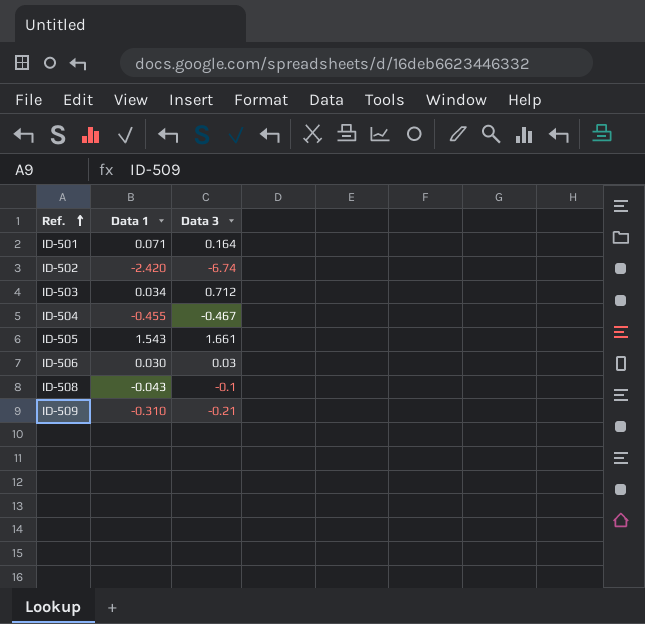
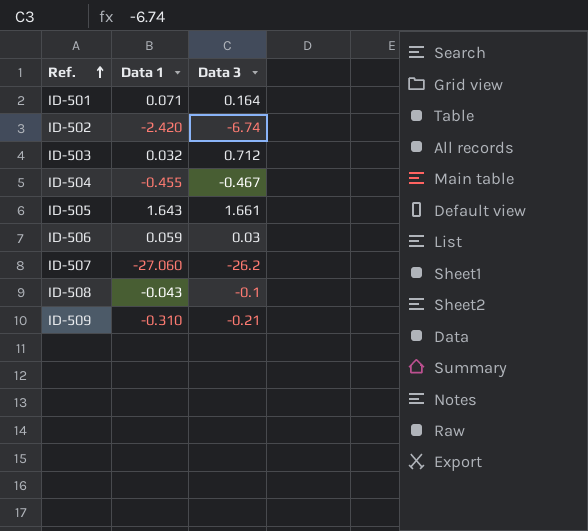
ID-503 | Data 1: 0.034 -> 0.032
ID-505 | Data 1: 1.543 -> 1.643
ID-506 | Data 1: 0.030 -> 0.059
row ID-507: none -> -27.060 | -26.2

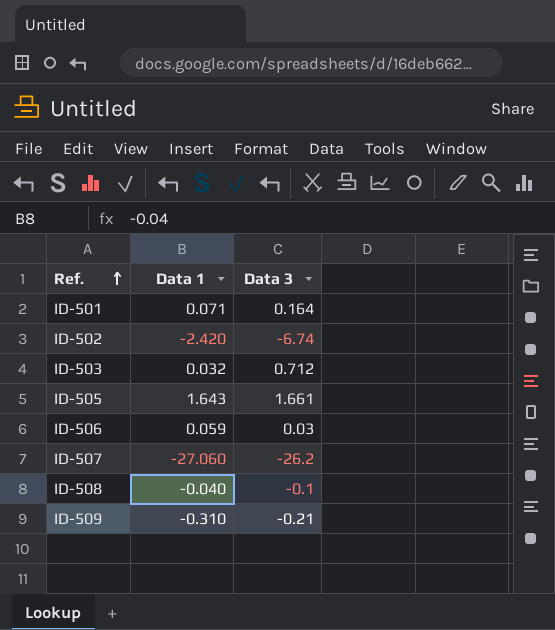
row ID-504: -0.455 | -0.467 -> none
ID-508 | Data 1: -0.043 -> -0.040

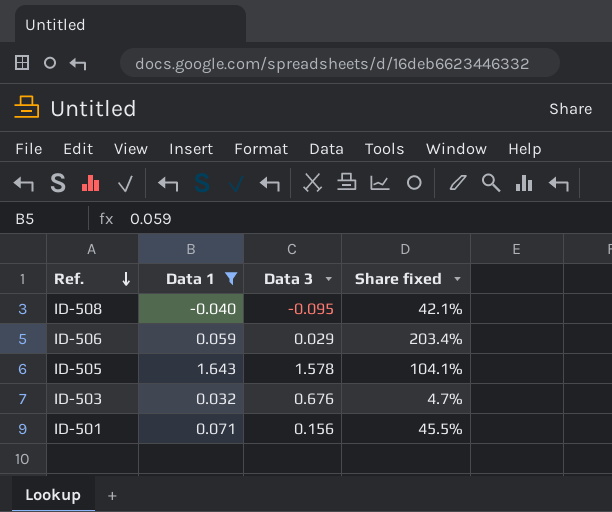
filter: none -> Data 1 >= -0.040
row order: Ref. ascending -> Ref. descending
column Share fixed | formula: none -> [Data 1] / [Data 3]
ID-508 | Data 3: -0.1 -> -0.095
ID-506 | Data 3: 0.03 -> 0.029
ID-505 | Data 3: 1.661 -> 1.578
ID-503 | Data 3: 0.712 -> 0.676
ID-501 | Data 3: 0.164 -> 0.156

